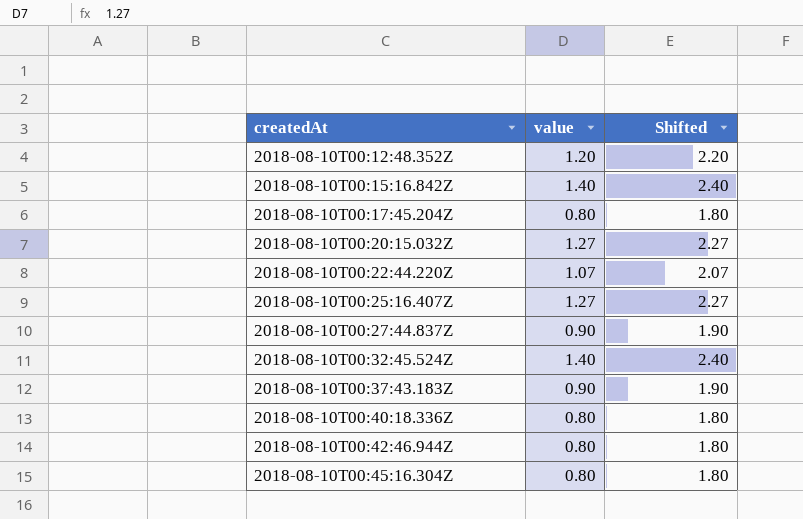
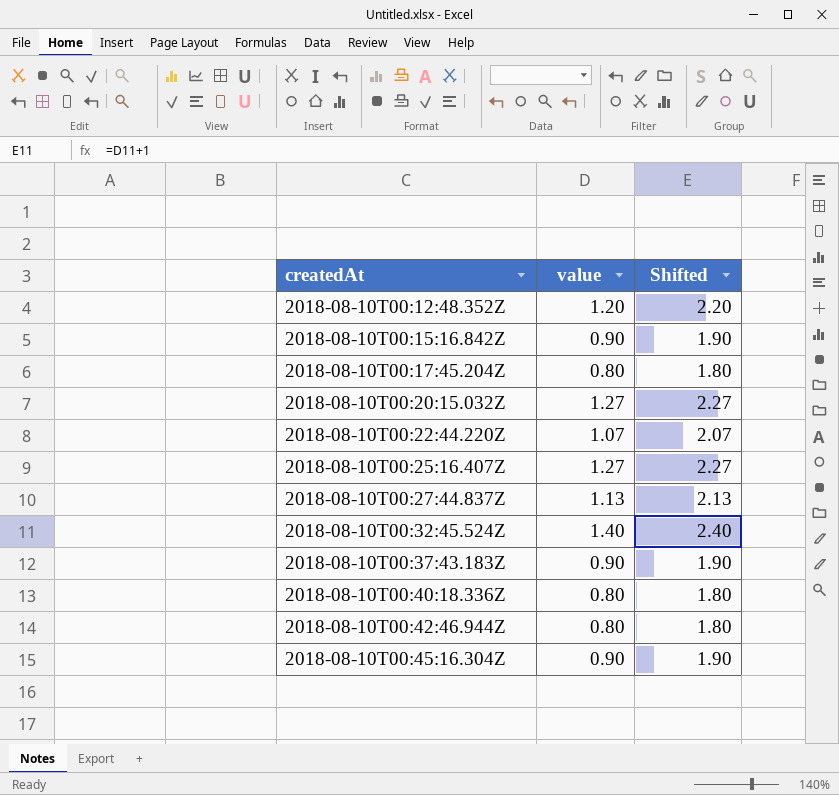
2018-08-10T00:15:16.842Z | value: 1.40 -> 0.90
2018-08-10T00:15:16.842Z | Shifted: 2.40 -> 1.90
2018-08-10T00:27:44.837Z | value: 0.90 -> 1.13
2018-08-10T00:27:44.837Z | Shifted: 1.90 -> 2.13
2018-08-10T00:45:16.304Z | value: 0.80 -> 0.90
2018-08-10T00:45:16.304Z | Shifted: 1.80 -> 1.90

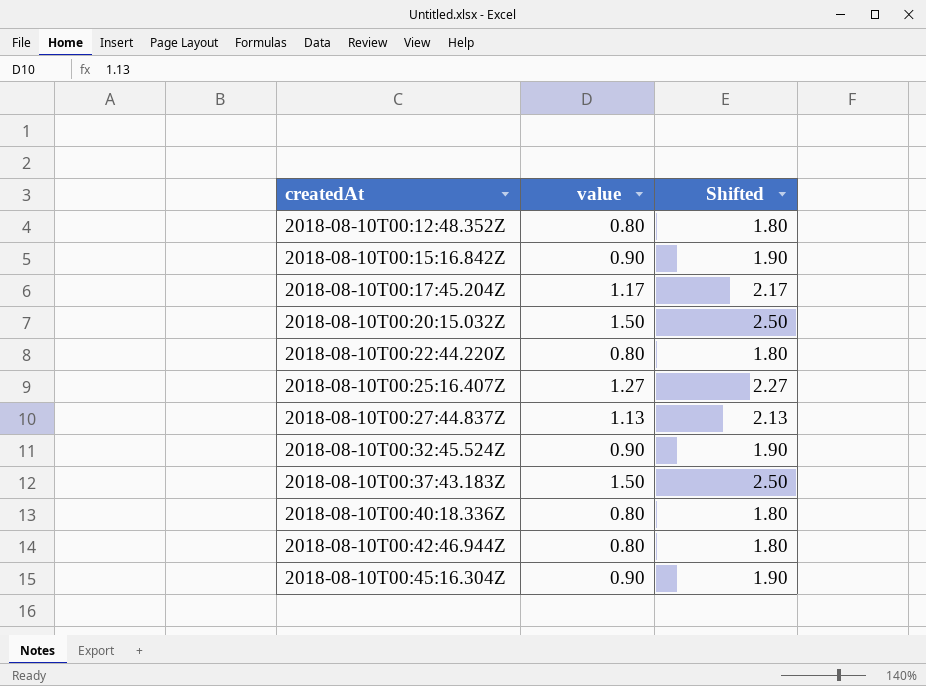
2018-08-10T00:12:48.352Z | value: 1.20 -> 0.80
2018-08-10T00:12:48.352Z | Shifted: 2.20 -> 1.80
2018-08-10T00:17:45.204Z | value: 0.80 -> 1.17
2018-08-10T00:17:45.204Z | Shifted: 1.80 -> 2.17
2018-08-10T00:20:15.032Z | value: 1.27 -> 1.50
2018-08-10T00:20:15.032Z | Shifted: 2.27 -> 2.50
2018-08-10T00:22:44.220Z | value: 1.07 -> 0.80
2018-08-10T00:22:44.220Z | Shifted: 2.07 -> 1.80
2018-08-10T00:32:45.524Z | value: 1.40 -> 0.90
2018-08-10T00:32:45.524Z | Shifted: 2.40 -> 1.90
2018-08-10T00:37:43.183Z | value: 0.90 -> 1.50
2018-08-10T00:37:43.183Z | Shifted: 1.90 -> 2.50

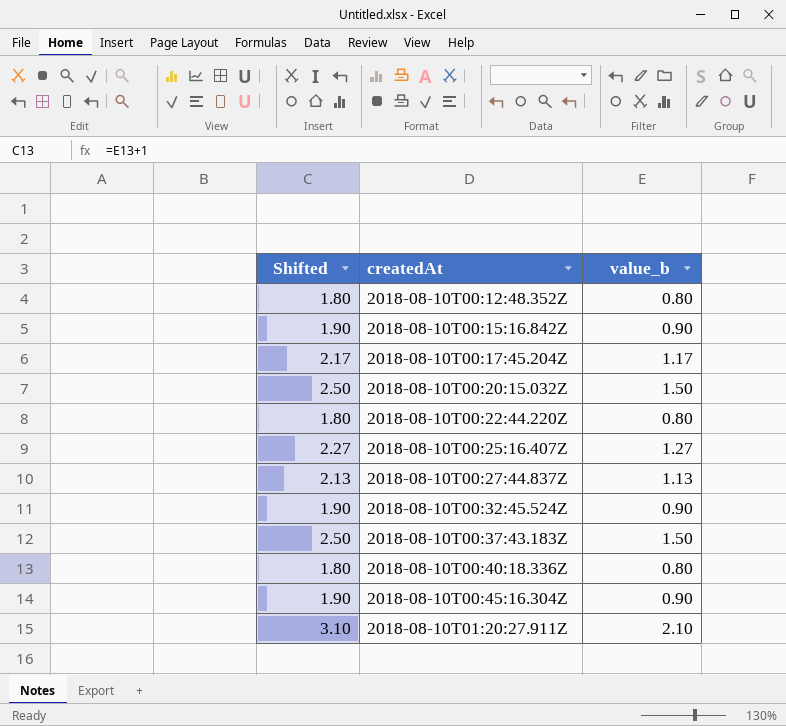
column Shifted | position: 3 -> 1
column name: value -> value_b
row 2018-08-10T00:42:46.944Z: 0.80 | 1.80 -> none
row 2018-08-10T01:20:27.911Z: none -> 3.10 | 2.10

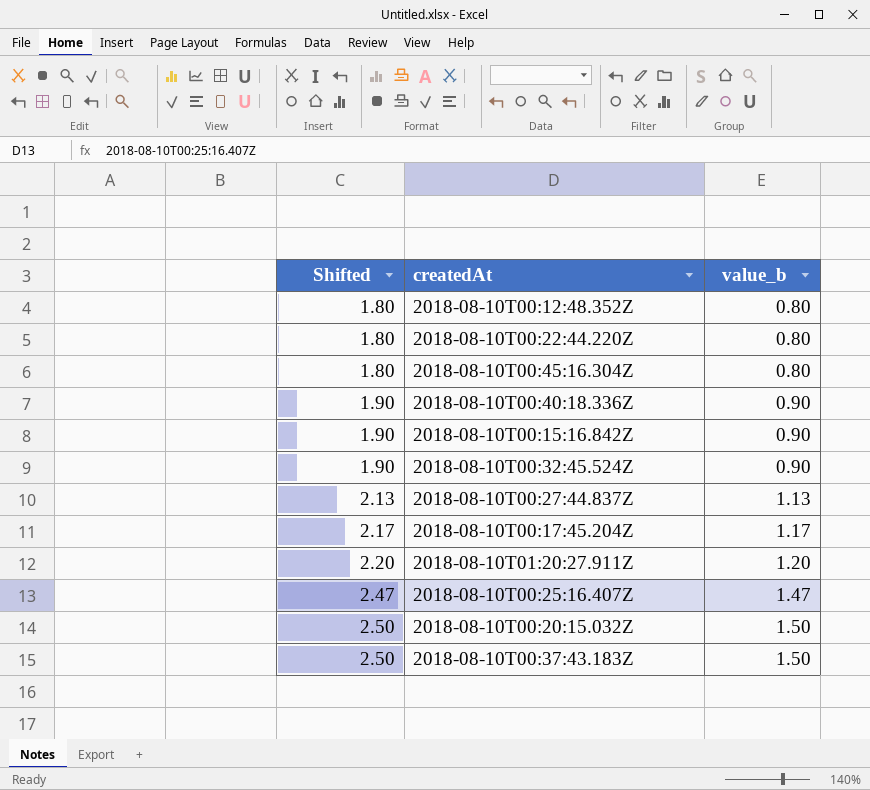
row order: createdAt ascending -> Shifted ascending
2018-08-10T00:45:16.304Z | Shifted: 1.90 -> 1.80
2018-08-10T00:45:16.304Z | value_b: 0.90 -> 0.80
2018-08-10T00:40:18.336Z | Shifted: 1.80 -> 1.90
2018-08-10T00:40:18.336Z | value_b: 0.80 -> 0.90
2018-08-10T01:20:27.911Z | Shifted: 3.10 -> 2.20
2018-08-10T01:20:27.911Z | value_b: 2.10 -> 1.20
2018-08-10T00:25:16.407Z | Shifted: 2.27 -> 2.47
2018-08-10T00:25:16.407Z | value_b: 1.27 -> 1.47

